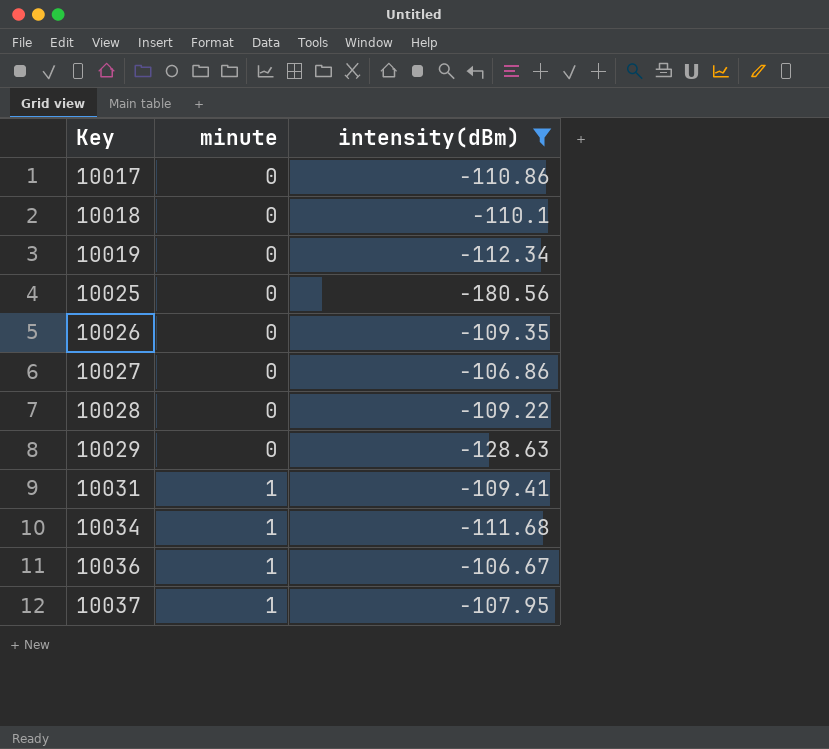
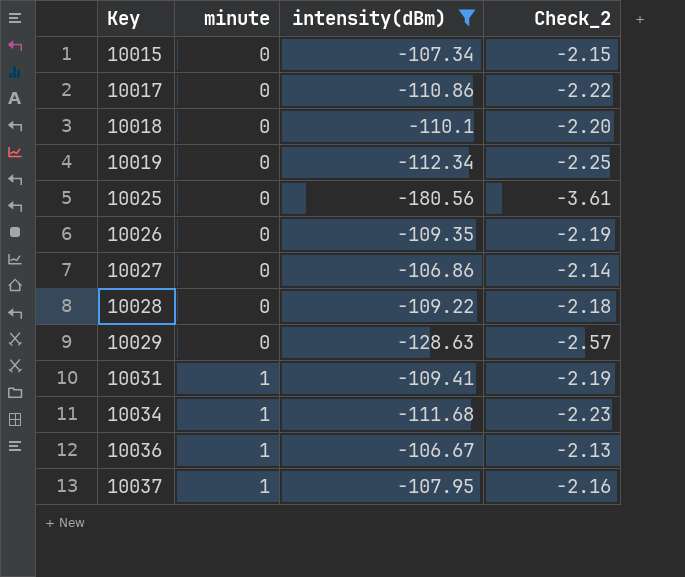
column Check_2 | formula: none -> [intensity(dBm)] * 0.02
row 10015: none -> 0 | -107.34 | -2.15

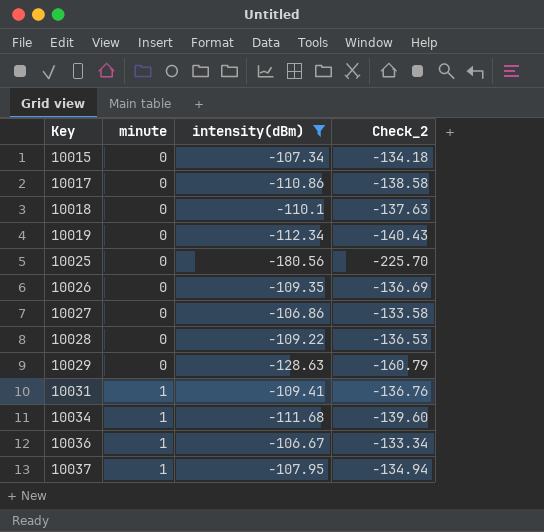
column Check_2 | formula: [intensity(dBm)] * 0.02 -> [intensity(dBm)] * 1.25

